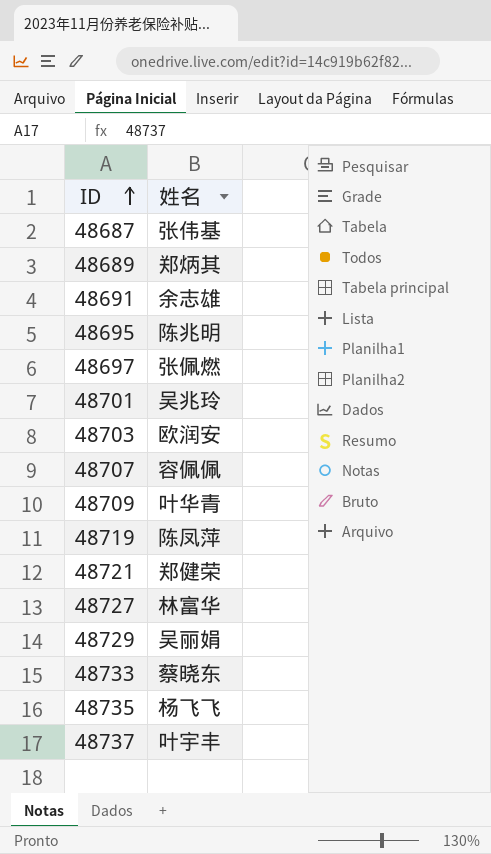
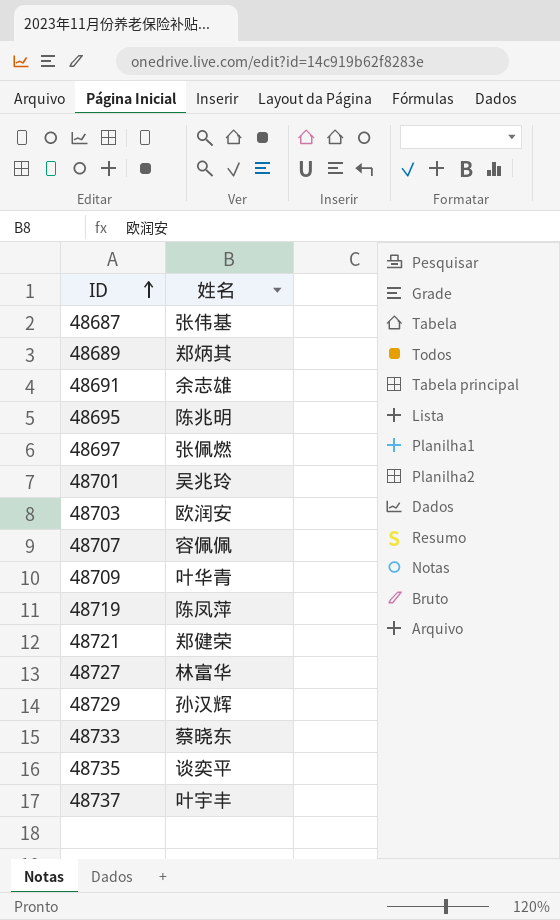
48729 | 姓名: 吴丽娟 -> 孙汉辉
48735 | 姓名: 杨飞飞 -> 谈奕平

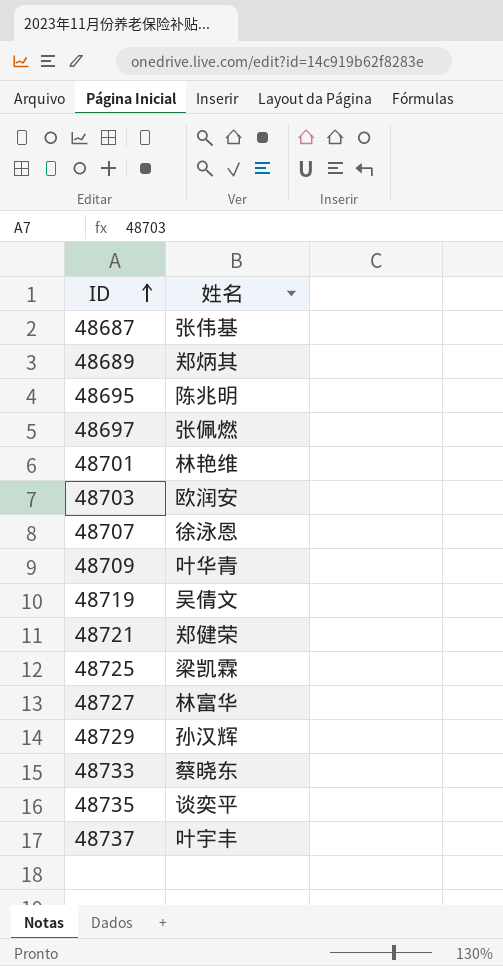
row 48691: 余志雄 -> none
48701 | 姓名: 吴兆玲 -> 林艳维
48707 | 姓名: 容佩佩 -> 徐泳恩
48719 | 姓名: 陈凤萍 -> 吴倩文
row 48725: none -> 梁凯霖

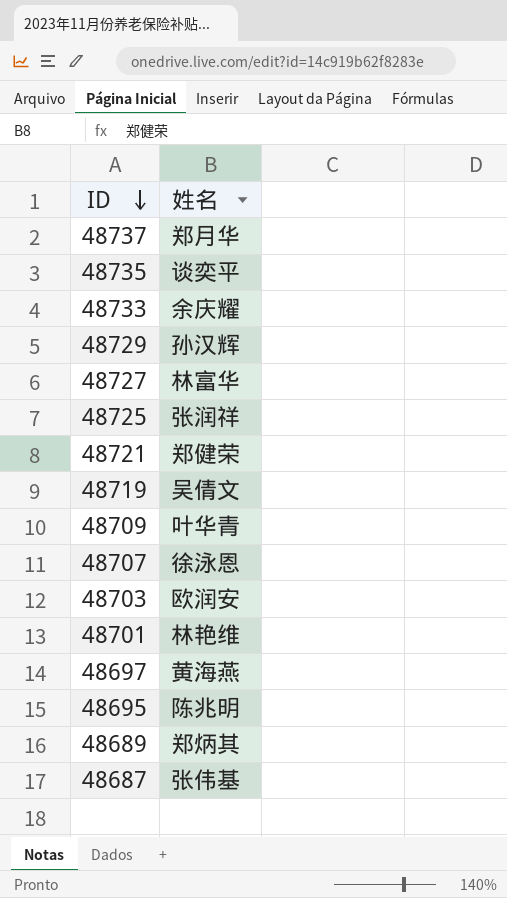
row order: ID ascending -> ID descending
48737 | 姓名: 叶宇丰 -> 郑月华
48733 | 姓名: 蔡晓东 -> 余庆耀
48725 | 姓名: 梁凯霖 -> 张润祥
48697 | 姓名: 张佩燃 -> 黄海燕

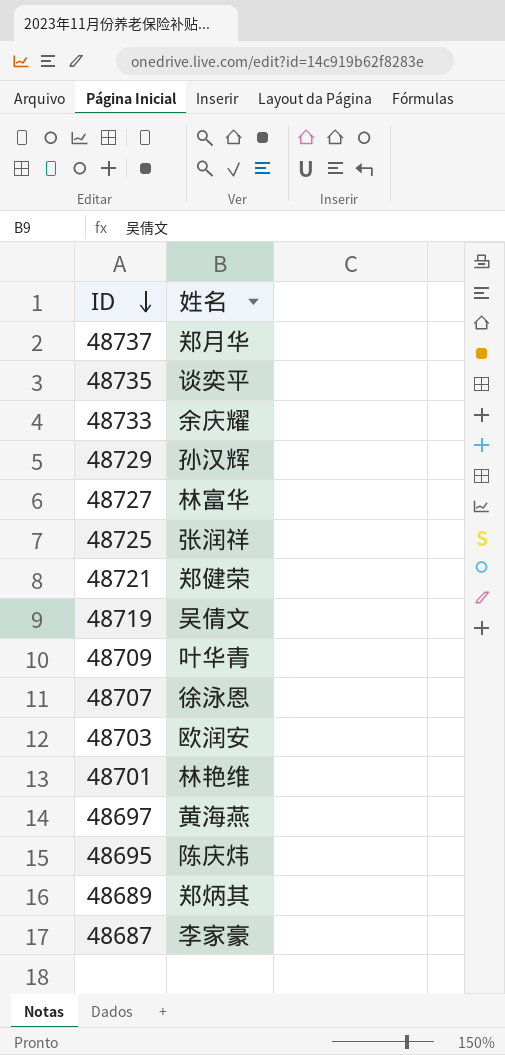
48695 | 姓名: 陈兆明 -> 陈庆炜
48687 | 姓名: 张伟基 -> 李家豪

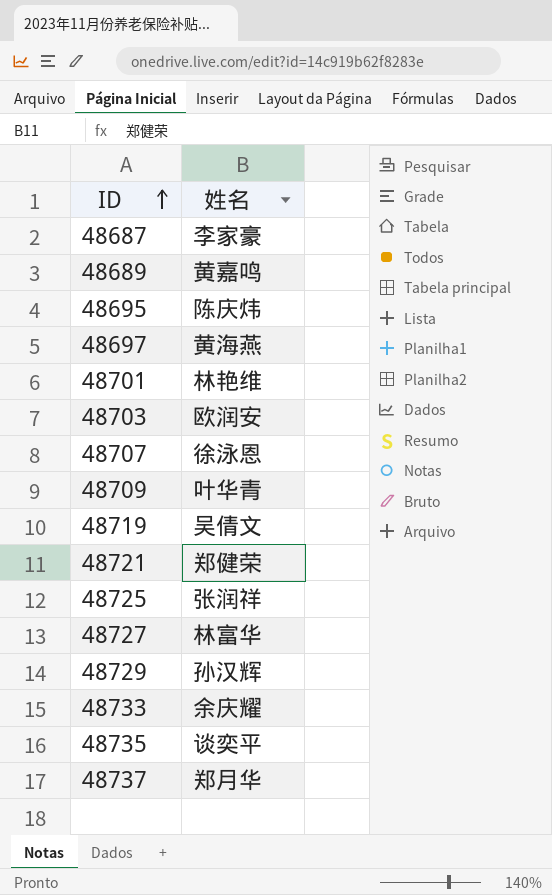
row order: ID descending -> ID ascending
48689 | 姓名: 郑炳其 -> 黄嘉鸣

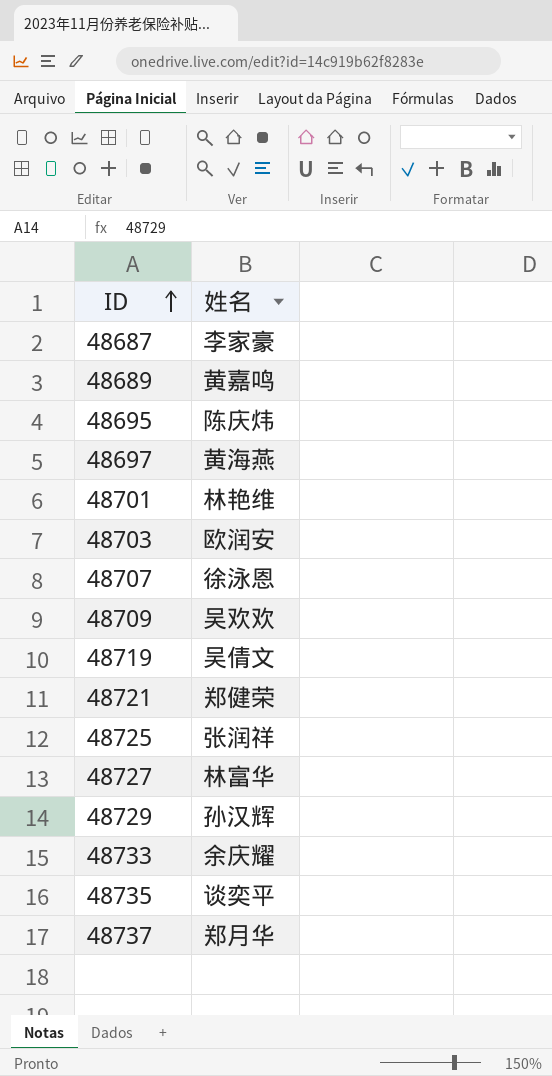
48709 | 姓名: 叶华青 -> 吴欢欢

